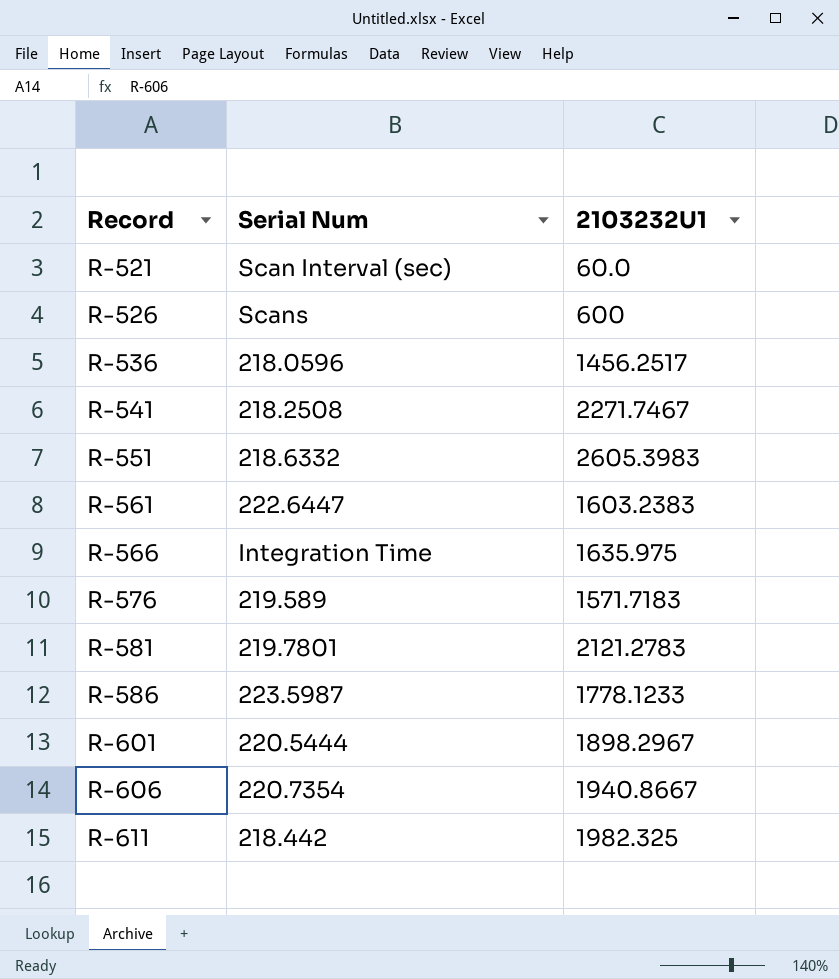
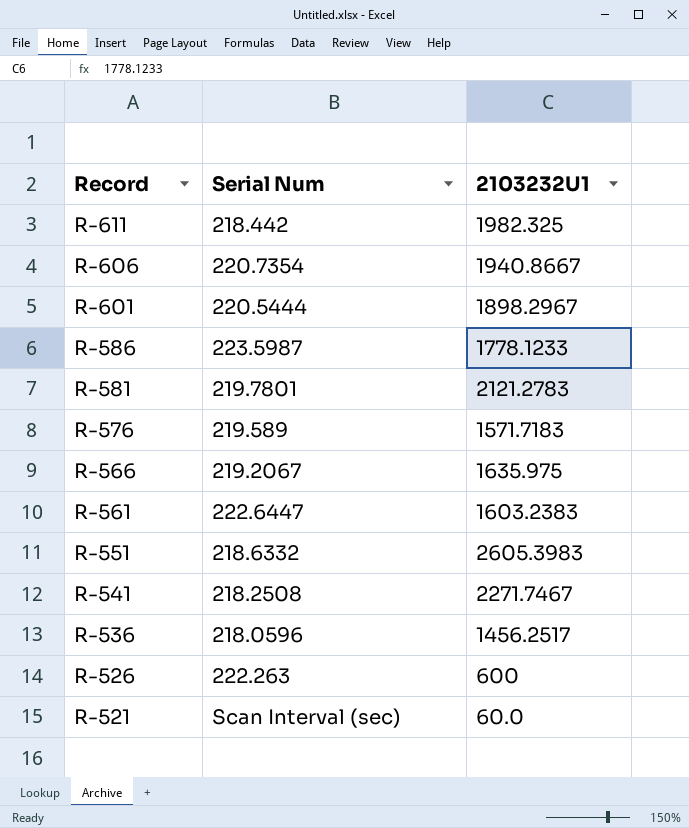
row order: Record ascending -> Record descending
R-566 | Serial Num: Integration Time -> 219.2067
R-526 | Serial Num: Scans -> 222.263

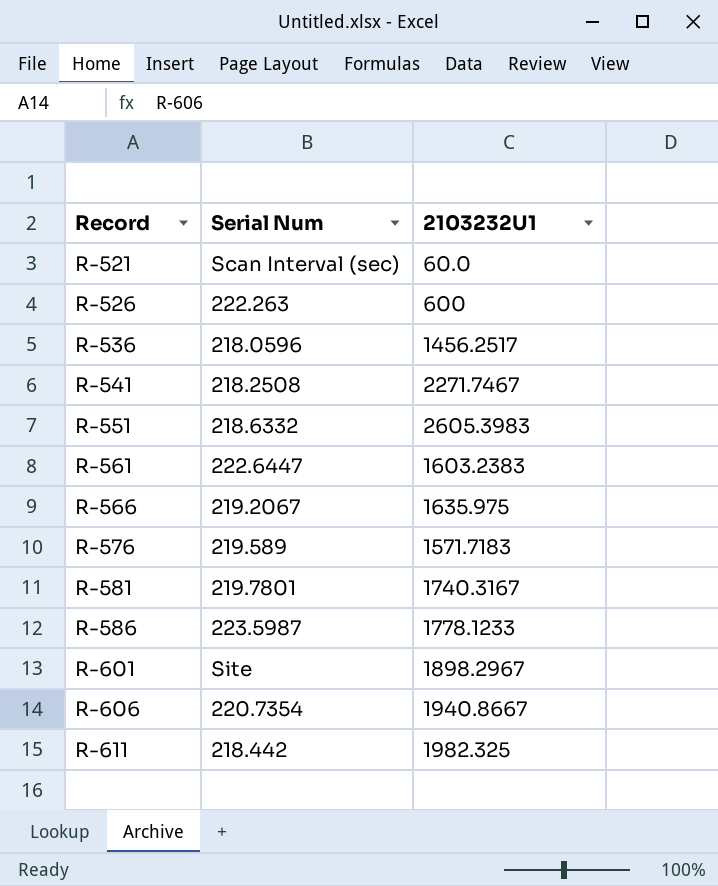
row order: Record descending -> Record ascending
R-581 | 2103232U1: 2121.2783 -> 1740.3167
R-601 | Serial Num: 220.5444 -> Site

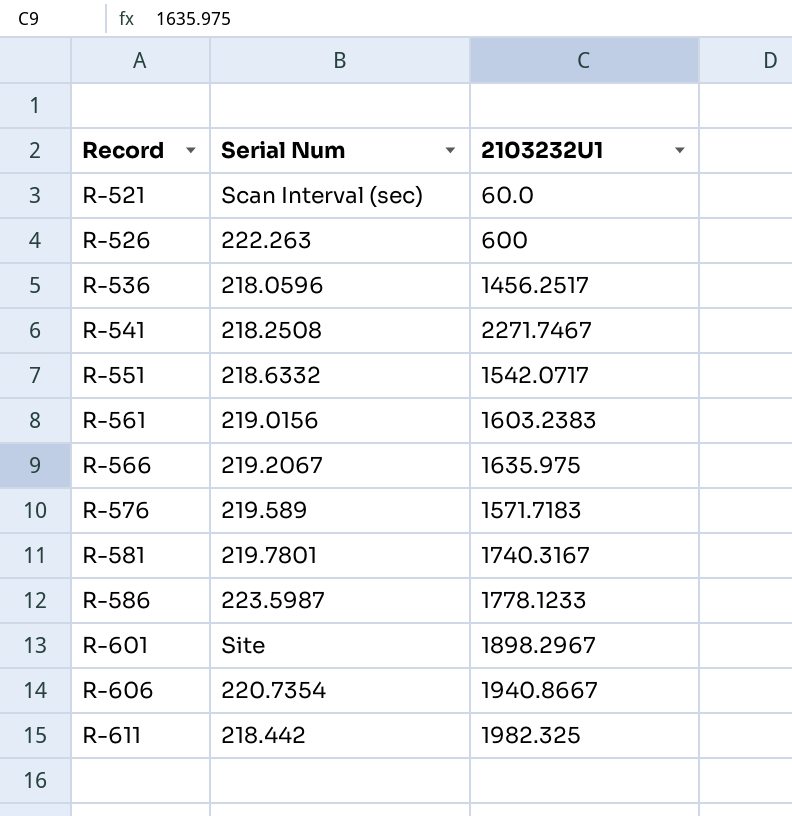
R-551 | 2103232U1: 2605.3983 -> 1542.0717
R-561 | Serial Num: 222.6447 -> 219.0156

